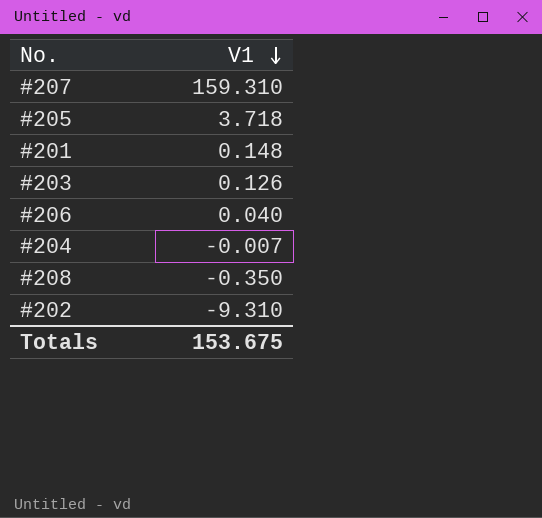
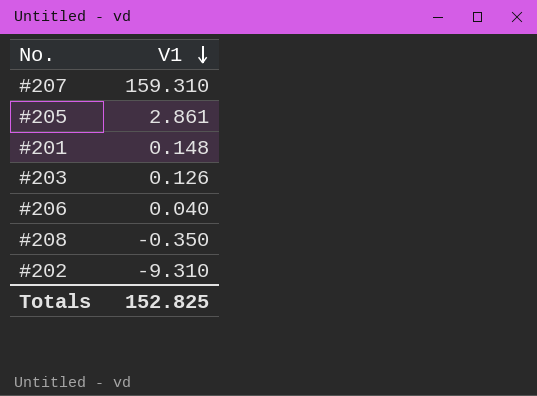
row #204: -0.007 -> none
#205 | V1: 3.718 -> 2.861
Totals | V1: 153.675 -> 152.825

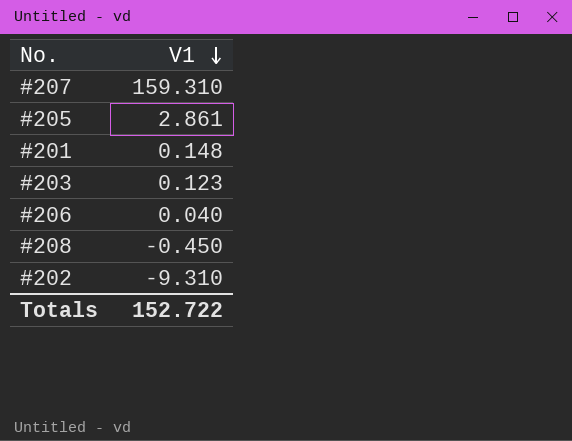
#203 | V1: 0.126 -> 0.123
#208 | V1: -0.350 -> -0.450
Totals | V1: 152.825 -> 152.722

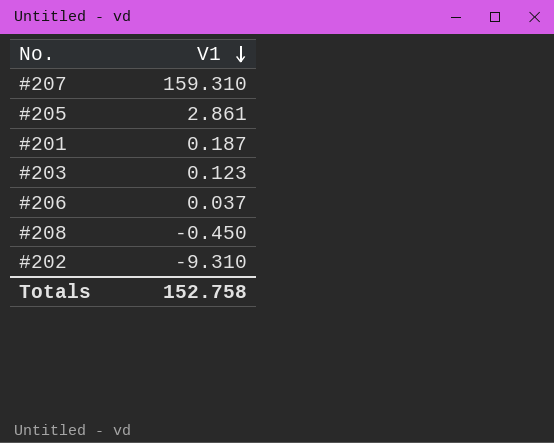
#201 | V1: 0.148 -> 0.187
#206 | V1: 0.040 -> 0.037
Totals | V1: 152.722 -> 152.758

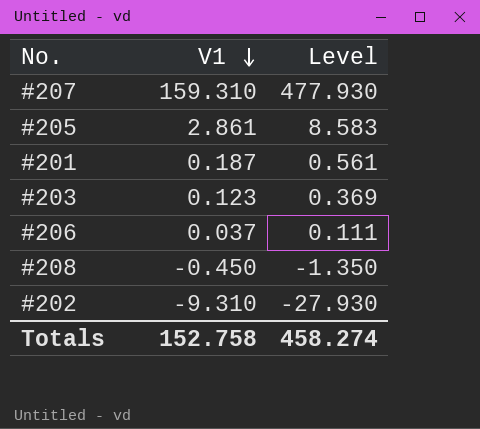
column Level | formula: none -> [V1] * 3

